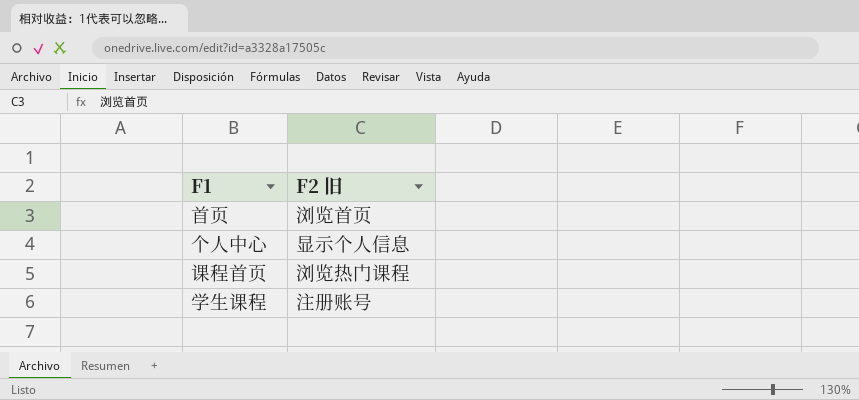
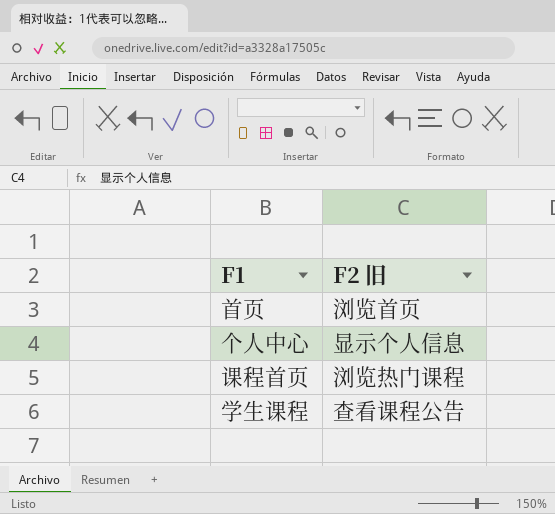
学生课程 | F2 旧: 注册账号 -> 查看课程公告

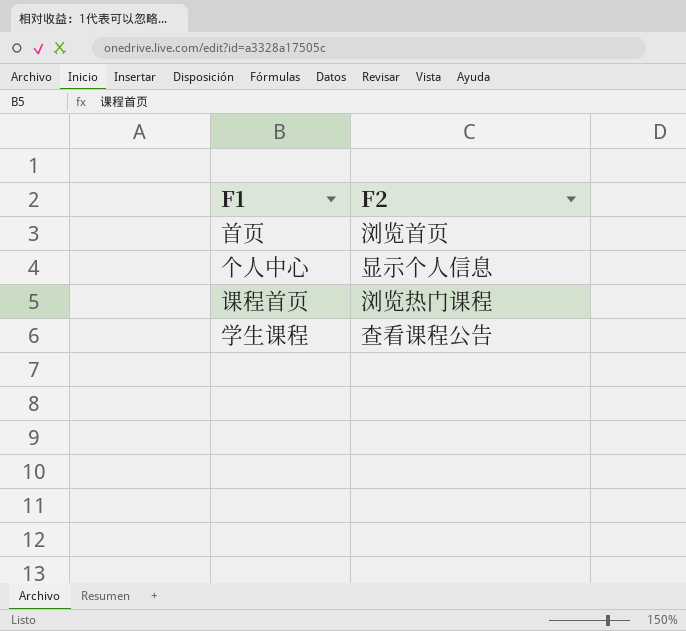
column name: F2 旧 -> F2

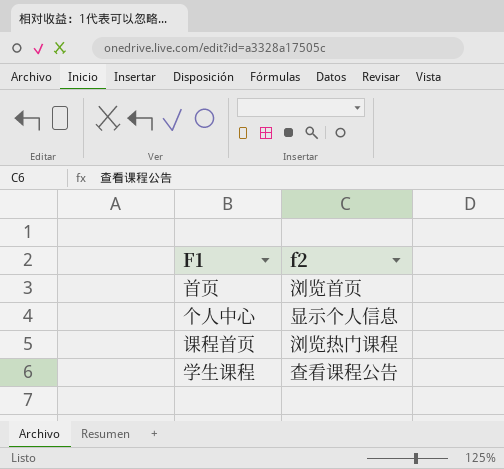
column name: F2 -> f2

